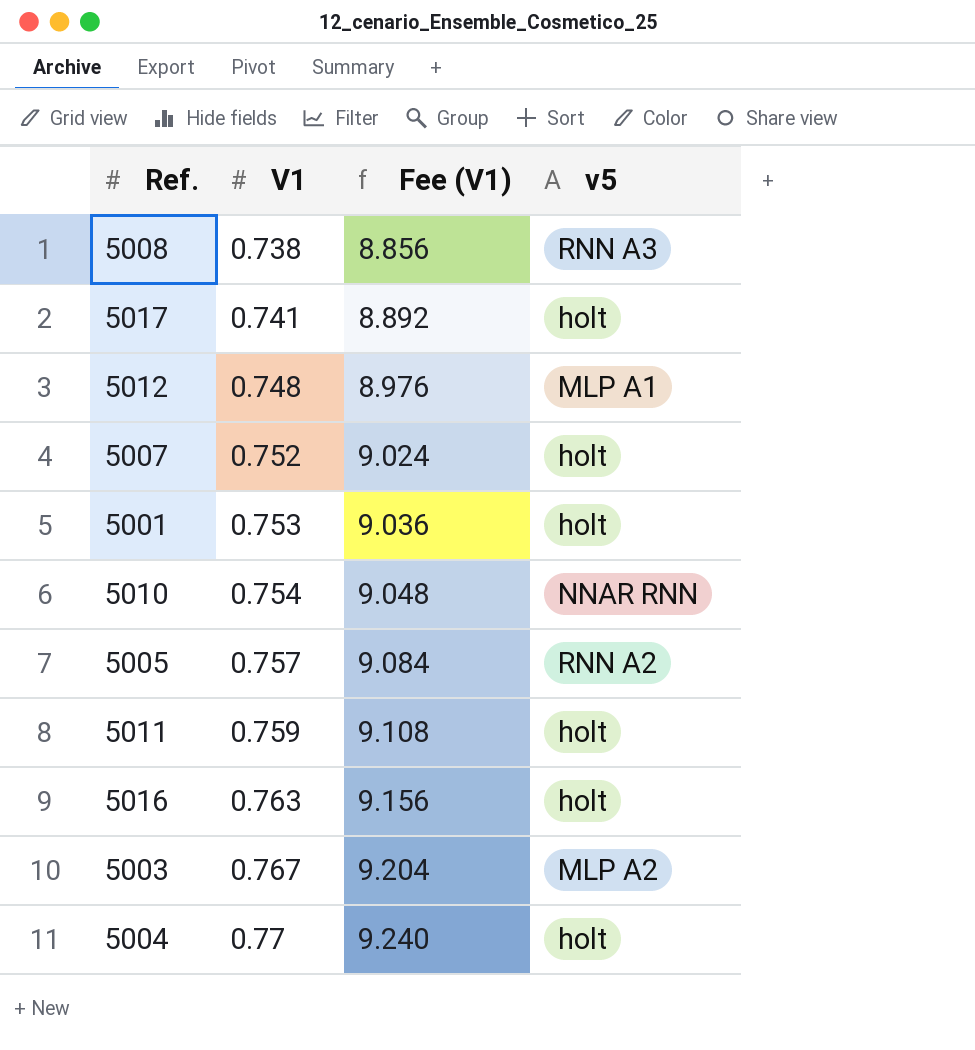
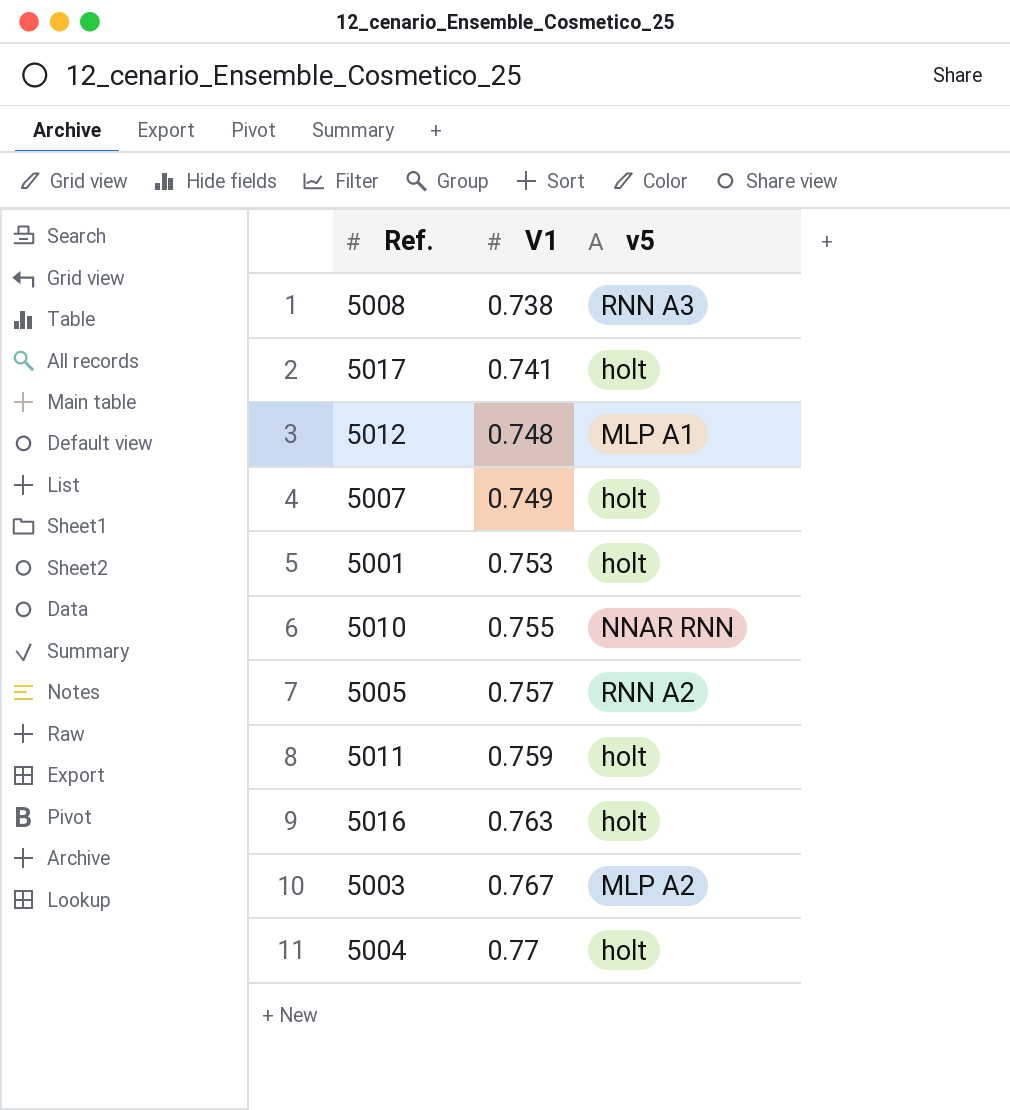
column Fee (V1) | formula: [V1] * 12 -> none
5007 | V1: 0.752 -> 0.749
5010 | V1: 0.754 -> 0.755

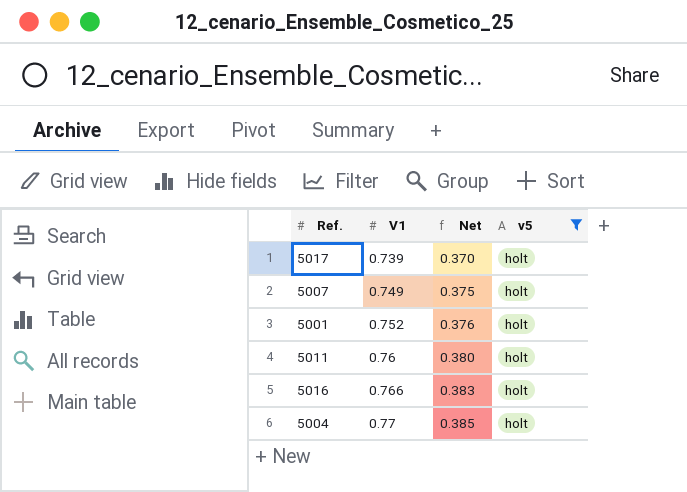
filter: none -> v5 = holt
column Net | formula: none -> [V1] * 0.5
5017 | V1: 0.741 -> 0.739
5001 | V1: 0.753 -> 0.752
5011 | V1: 0.759 -> 0.76
5016 | V1: 0.763 -> 0.766

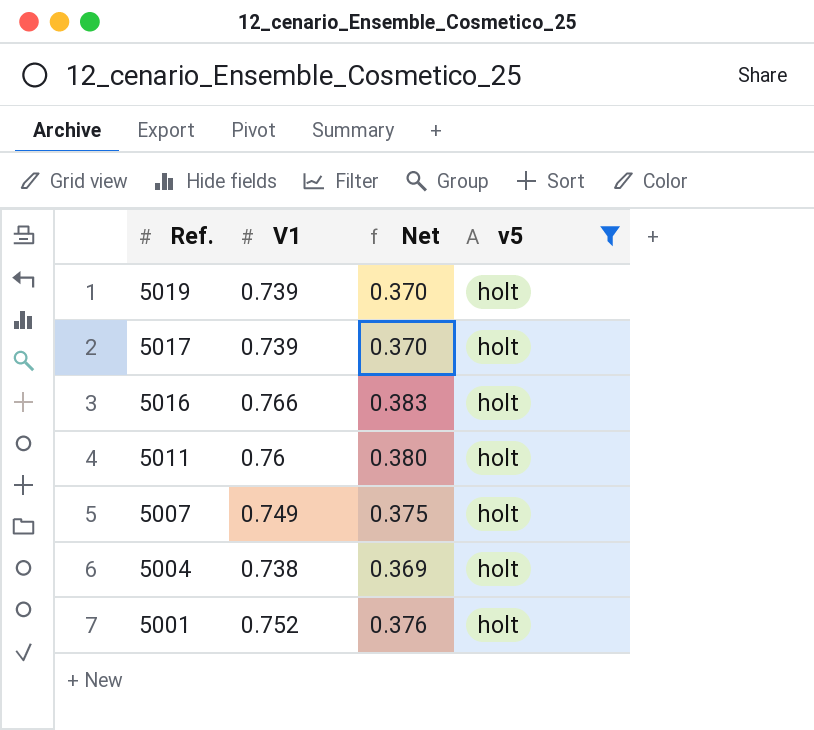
row order: V1 ascending -> Ref. descending
row 5019: none -> 0.739 | 0.370 | holt
5004 | V1: 0.77 -> 0.738
5004 | Net: 0.385 -> 0.369

